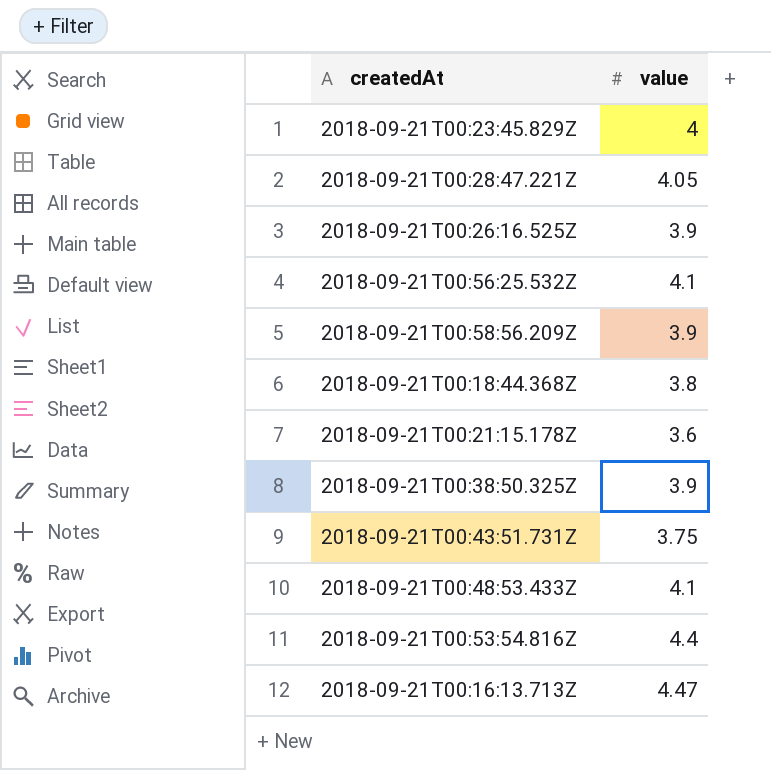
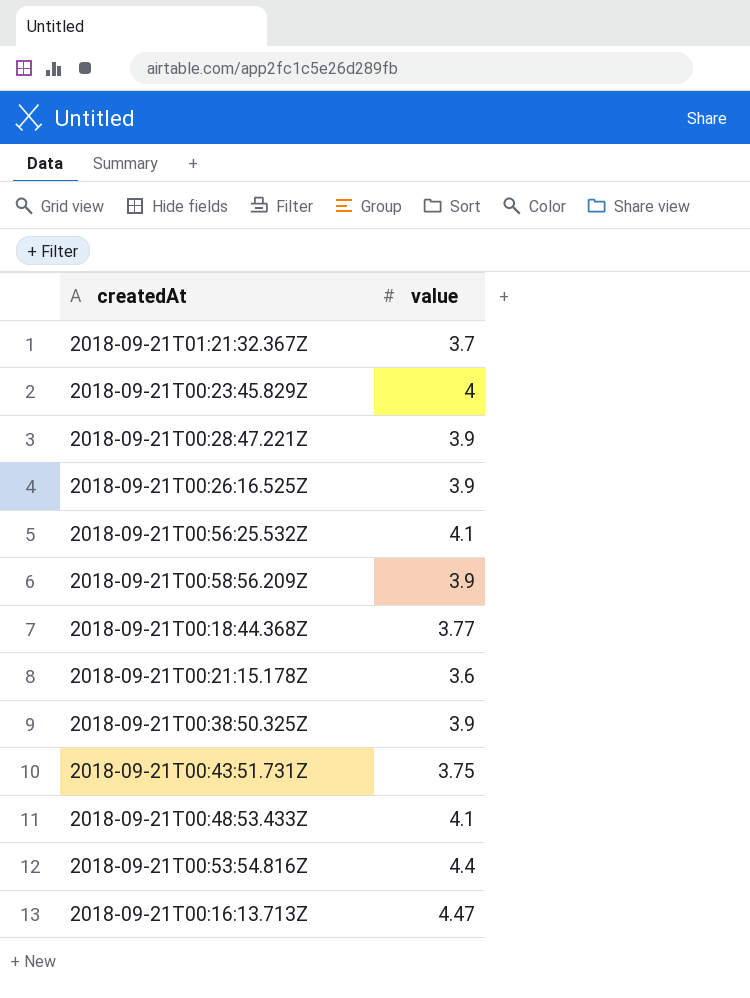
row 2018-09-21T01:21:32.367Z: none -> 3.7
2018-09-21T00:28:47.221Z | value: 4.05 -> 3.9
2018-09-21T00:18:44.368Z | value: 3.8 -> 3.77

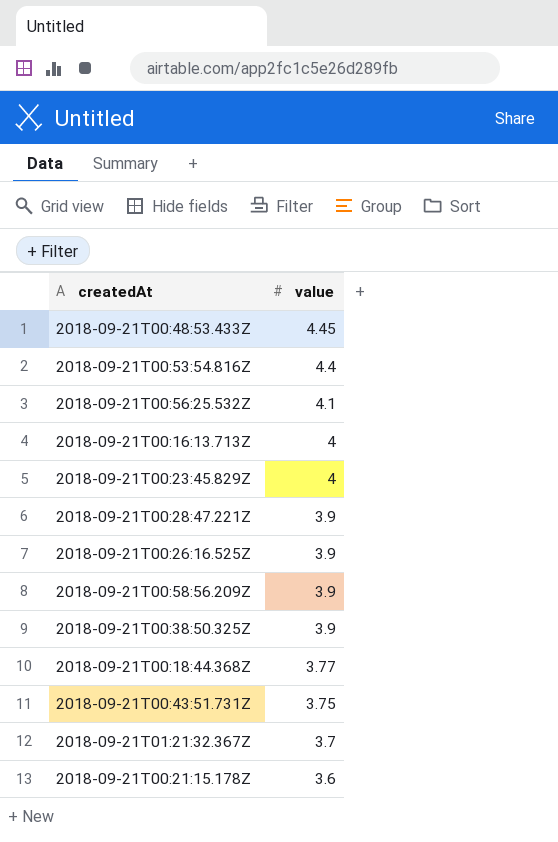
row order: none -> value descending
2018-09-21T00:48:53.433Z | value: 4.1 -> 4.45
2018-09-21T00:16:13.713Z | value: 4.47 -> 4

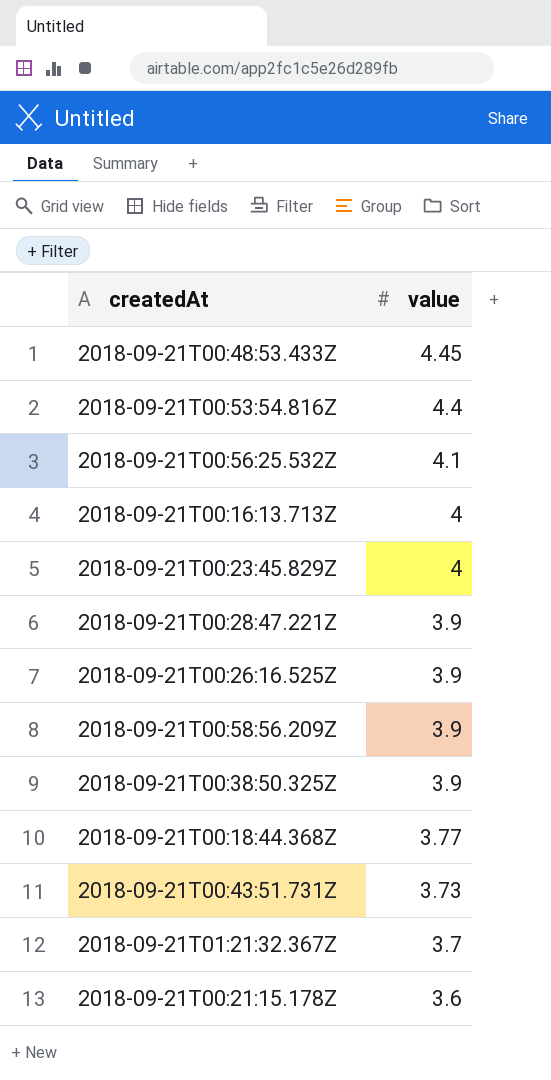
2018-09-21T00:43:51.731Z | value: 3.75 -> 3.73

